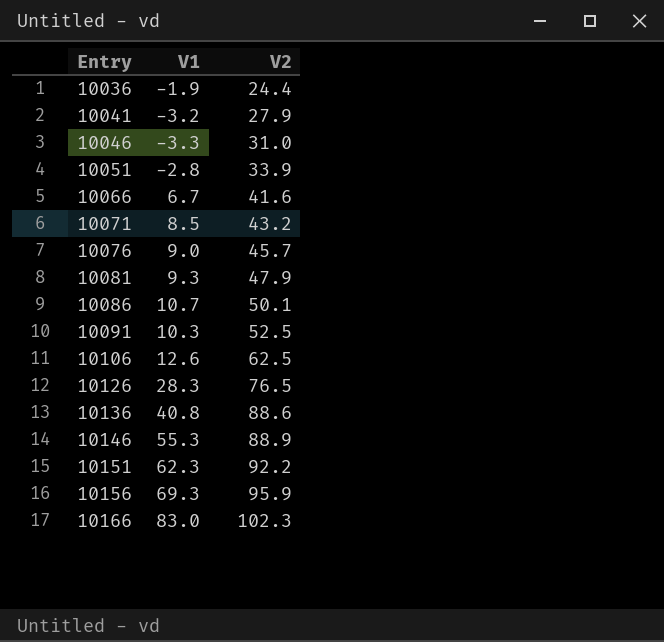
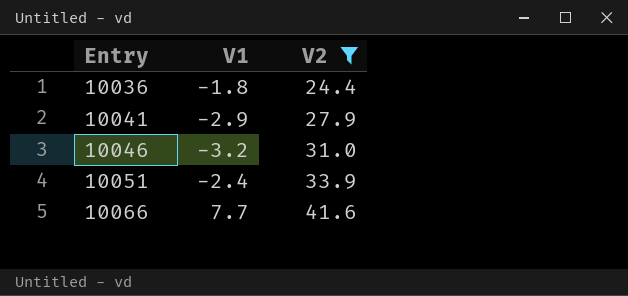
filter: none -> V2 <= 41.6
10036 | V1: -1.9 -> -1.8
10041 | V1: -3.2 -> -2.9
10046 | V1: -3.3 -> -3.2
10051 | V1: -2.8 -> -2.4
10066 | V1: 6.7 -> 7.7

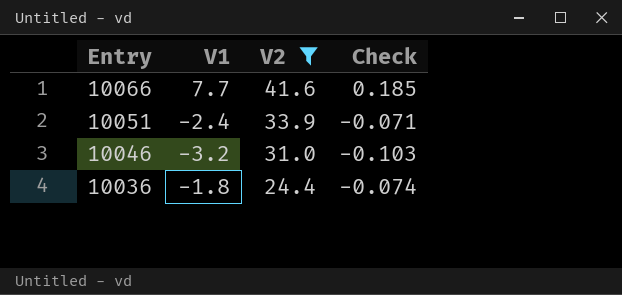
row order: Entry ascending -> Entry descending
column Check | formula: none -> [V1] / [V2]
row 10041: -2.9 | 27.9 -> none

